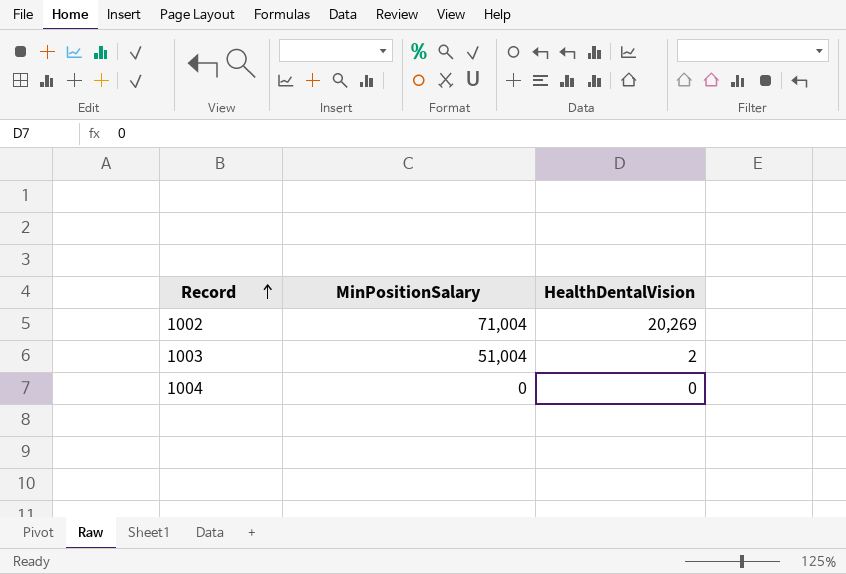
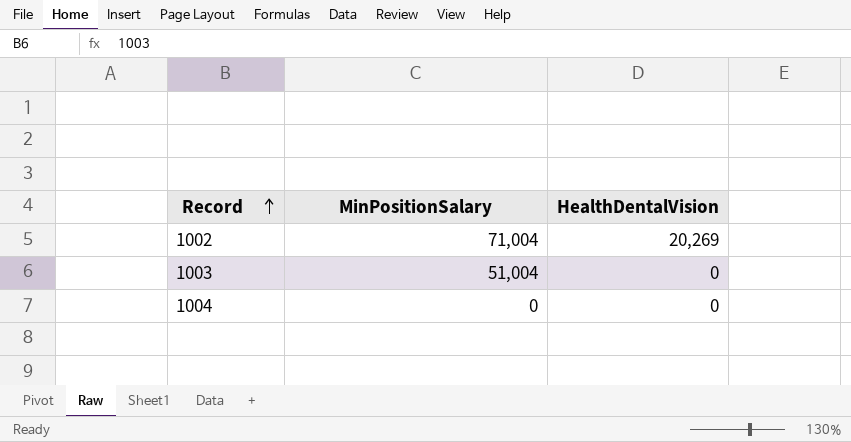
1003 | HealthDentalVision: 2 -> 0

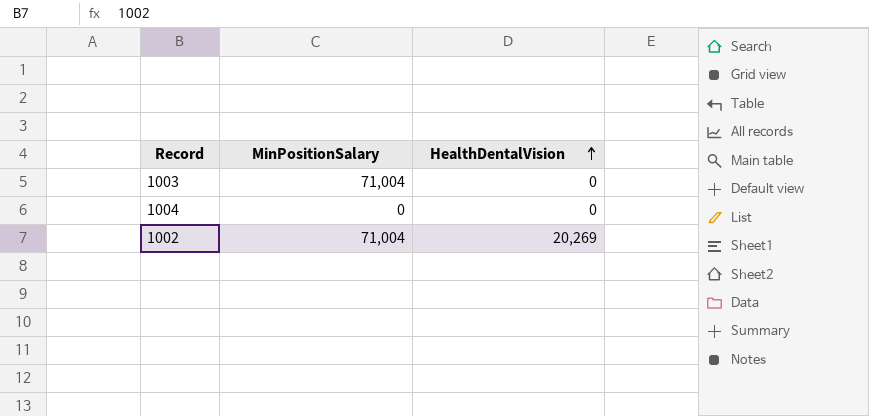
row order: Record ascending -> HealthDentalVision ascending
1003 | MinPositionSalary: 51,004 -> 71,004

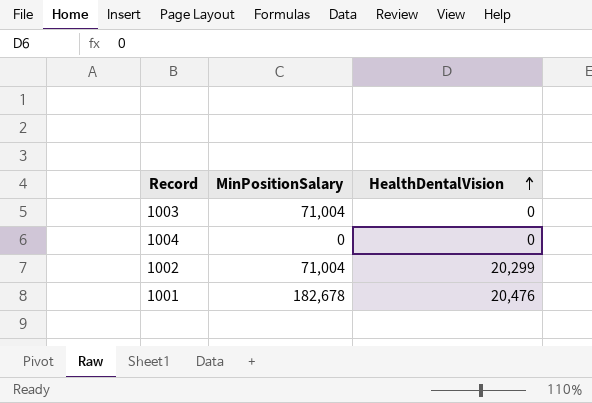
1002 | HealthDentalVision: 20,269 -> 20,299
row 1001: none -> 182,678 | 20,476

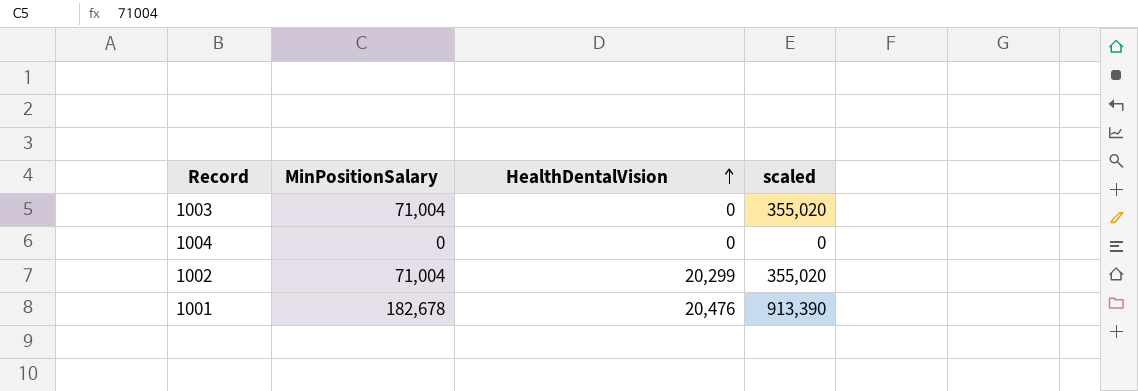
column scaled | formula: none -> [MinPositionSalary] * 5

